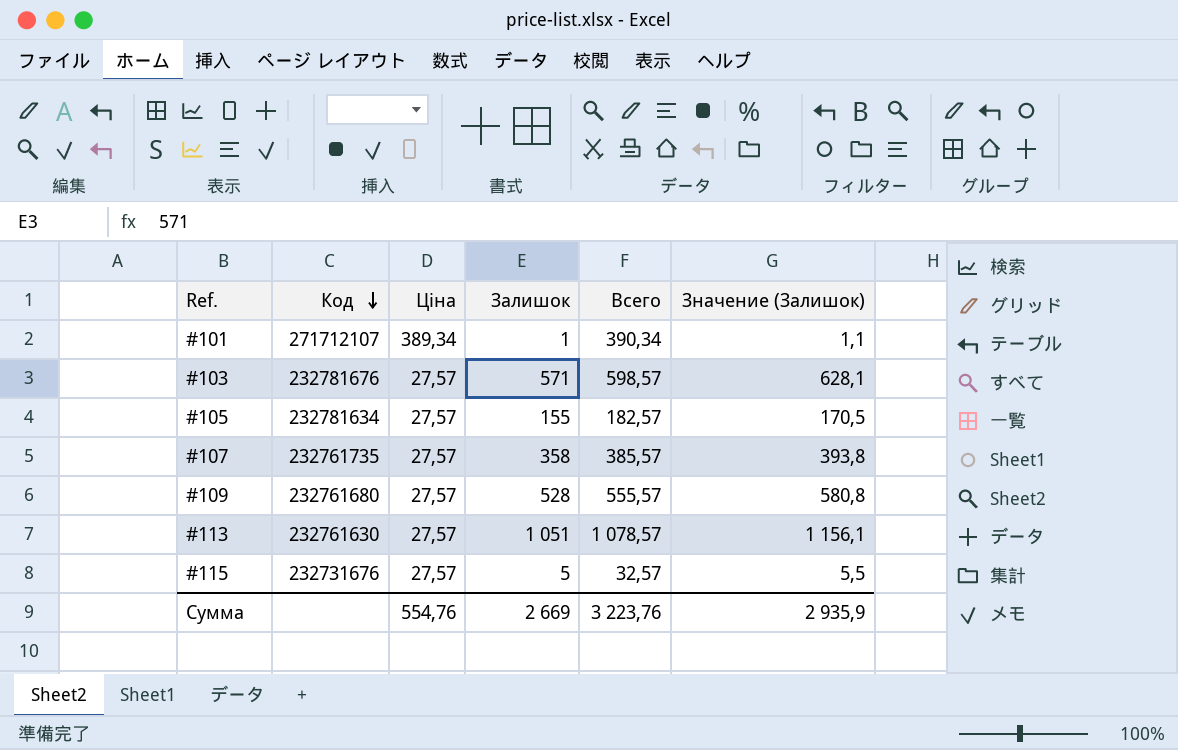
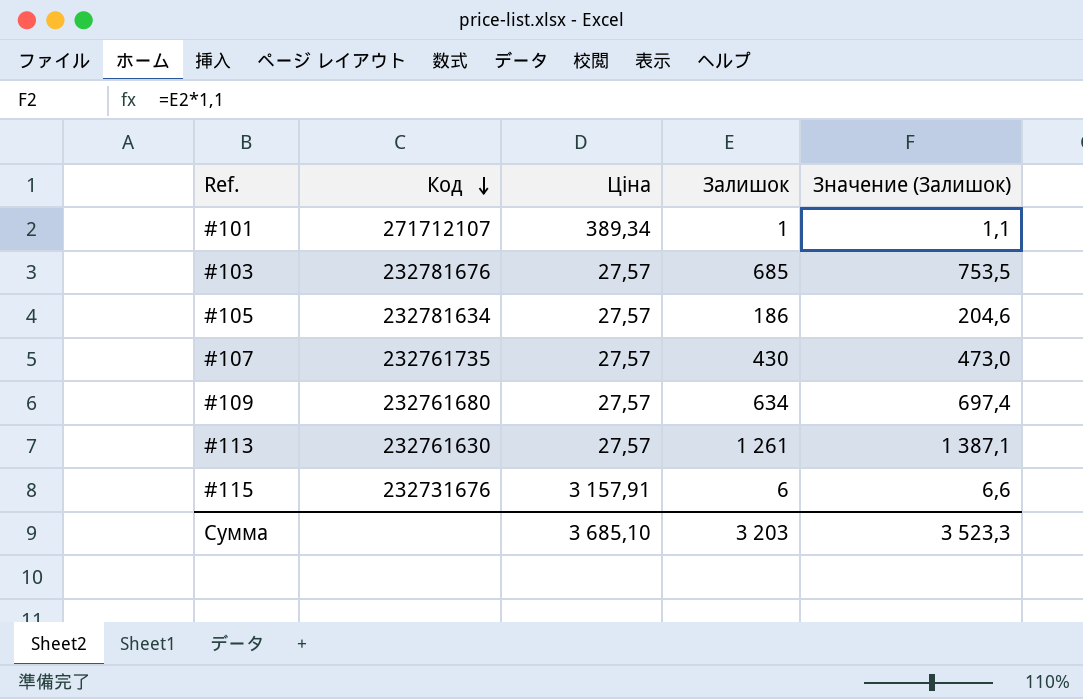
column Всего | formula: [Ціна] + [Залишок] -> none
#103 | Залишок: 571 -> 685
#103 | Значение (Залишок): 628,1 -> 753,5
#105 | Залишок: 155 -> 186
#105 | Значение (Залишок): 170,5 -> 204,6
#107 | Залишок: 358 -> 430
#107 | Значение (Залишок): 393,8 -> 473,0
#109 | Залишок: 528 -> 634
#109 | Значение (Залишок): 580,8 -> 697,4
#113 | Залишок: 1 051 -> 1 261
#113 | Значение (Залишок): 1 156,1 -> 1 387,1
#115 | Ціна: 27,57 -> 3 157,91
#115 | Залишок: 5 -> 6
#115 | Значение (Залишок): 5,5 -> 6,6
Сумма | Ціна: 554,76 -> 3 685,10
Сумма | Залишок: 2 669 -> 3 203
Сумма | Значение (Залишок): 2 935,9 -> 3 523,3

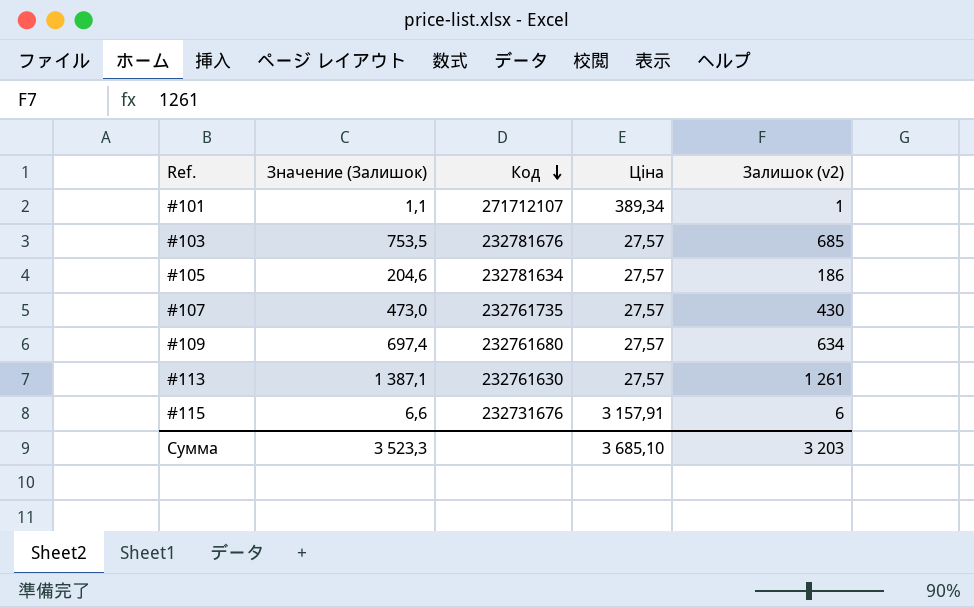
column Значение (Залишок) | position: 5 -> 2
column name: Залишок -> Залишок (v2)

